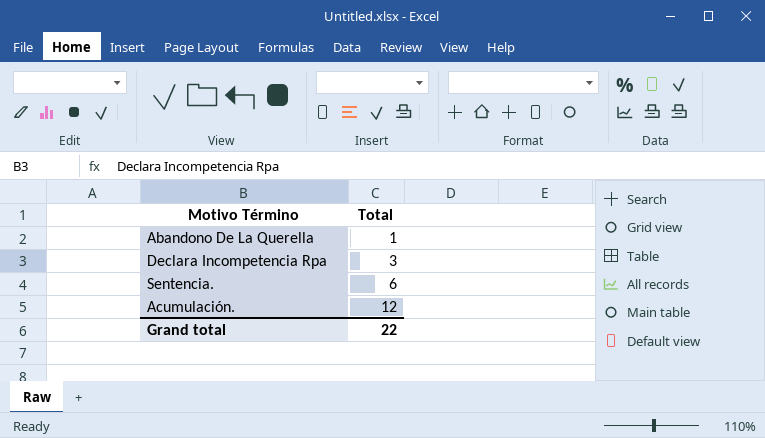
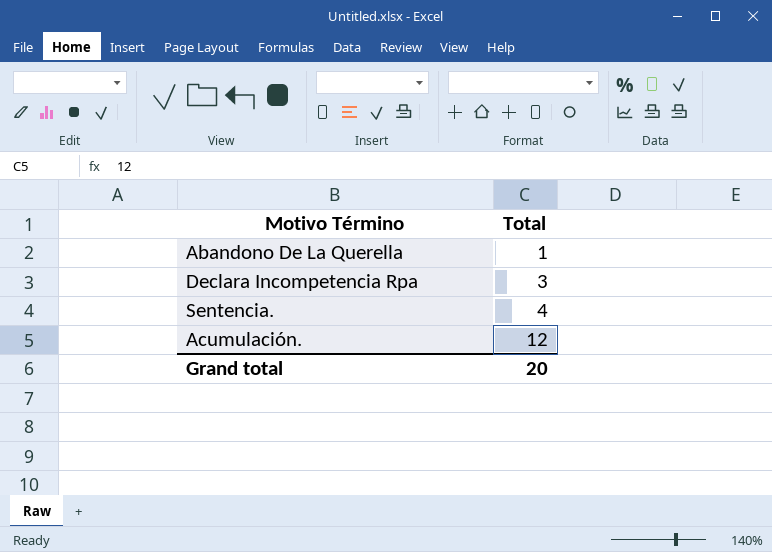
Sentencia. | Total: 6 -> 4
Grand total | Total: 22 -> 20

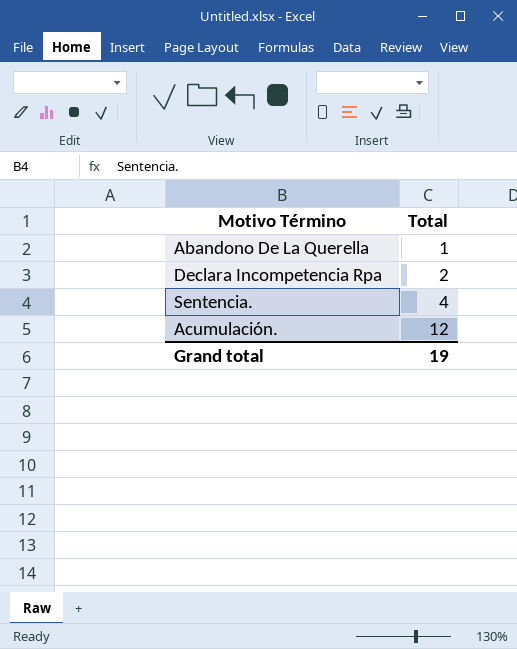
Declara Incompetencia Rpa | Total: 3 -> 2
Grand total | Total: 20 -> 19

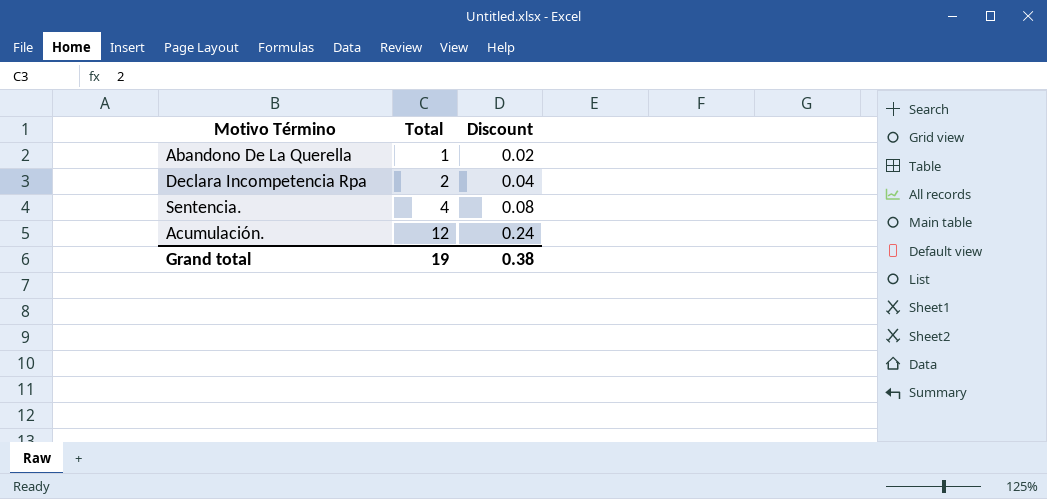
column Discount | formula: none -> [Total] * 0.02

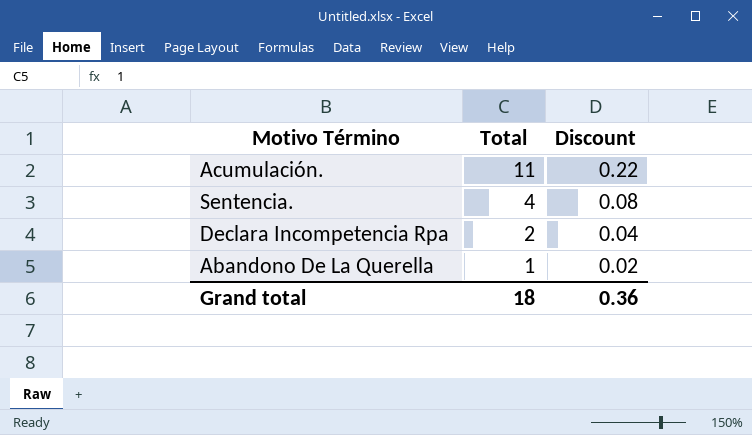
row order: Total ascending -> Total descending
Acumulación. | Total: 12 -> 11
Acumulación. | Discount: 0.24 -> 0.22
Grand total | Total: 19 -> 18
Grand total | Discount: 0.38 -> 0.36

